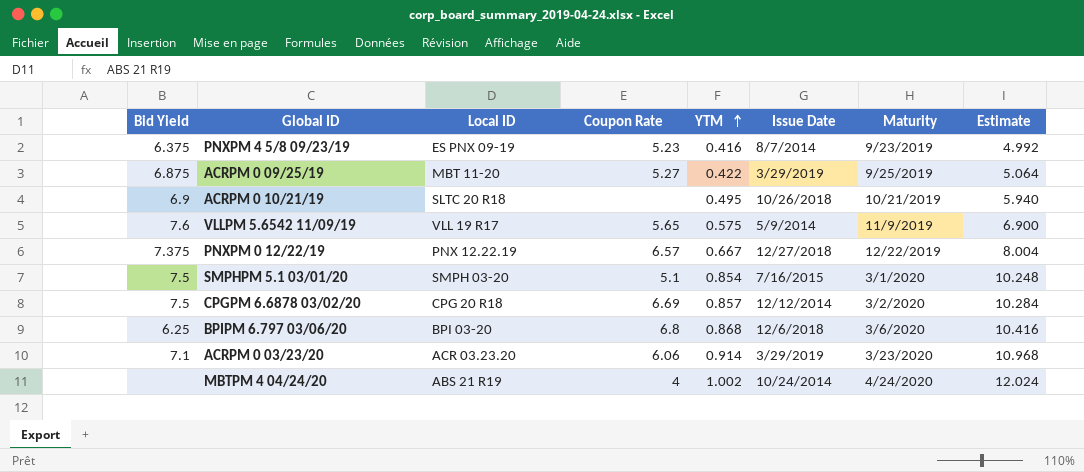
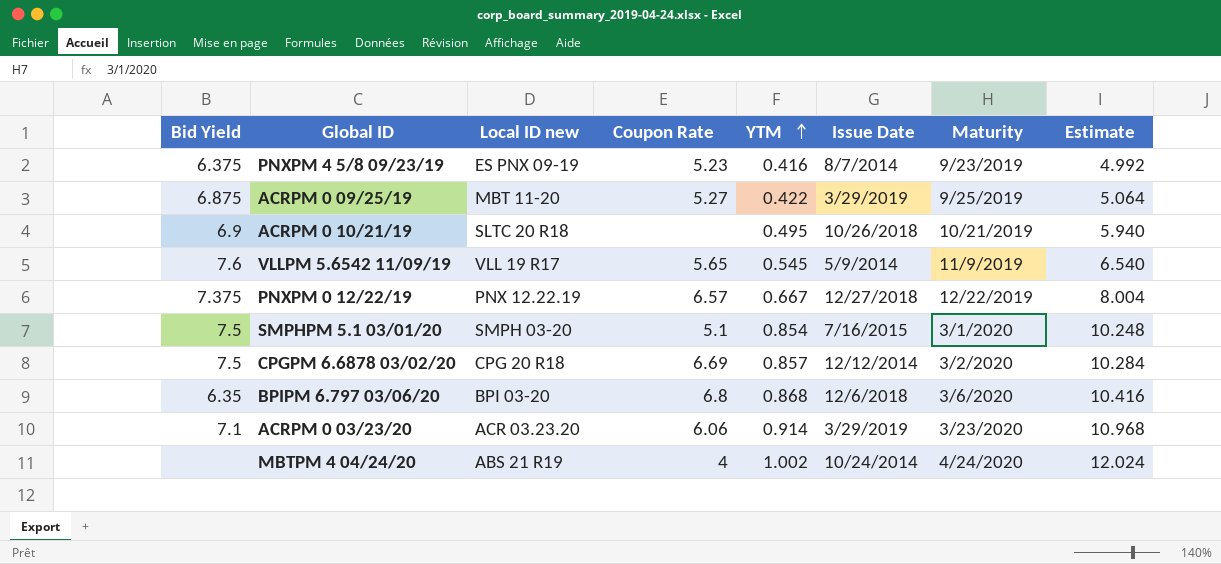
column name: Local ID -> Local ID new
VLLPM 5.6542 11/09/19 | YTM: 0.575 -> 0.545
VLLPM 5.6542 11/09/19 | Estimate: 6.900 -> 6.540
BPIPM 6.797 03/06/20 | Bid Yield: 6.25 -> 6.35

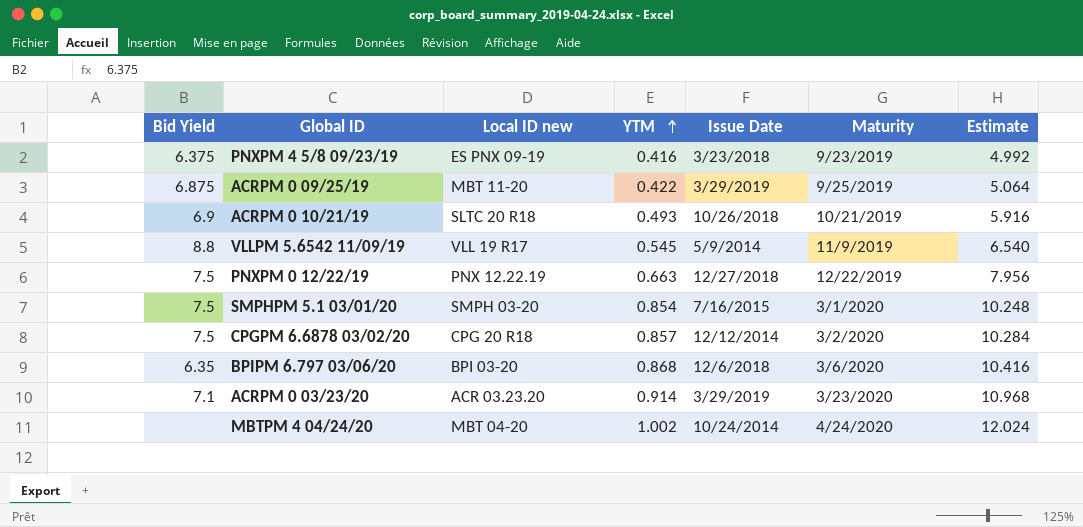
column Coupon Rate | position: 4 -> none
PNXPM 4 5/8 09/23/19 | Issue Date: 8/7/2014 -> 3/23/2018
ACRPM 0 10/21/19 | YTM: 0.495 -> 0.493
ACRPM 0 10/21/19 | Estimate: 5.940 -> 5.916
VLLPM 5.6542 11/09/19 | Bid Yield: 7.6 -> 8.8
PNXPM 0 12/22/19 | Bid Yield: 7.375 -> 7.5
PNXPM 0 12/22/19 | YTM: 0.667 -> 0.663
PNXPM 0 12/22/19 | Estimate: 8.004 -> 7.956
MBTPM 4 04/24/20 | Local ID new: ABS 21 R19 -> MBT 04-20

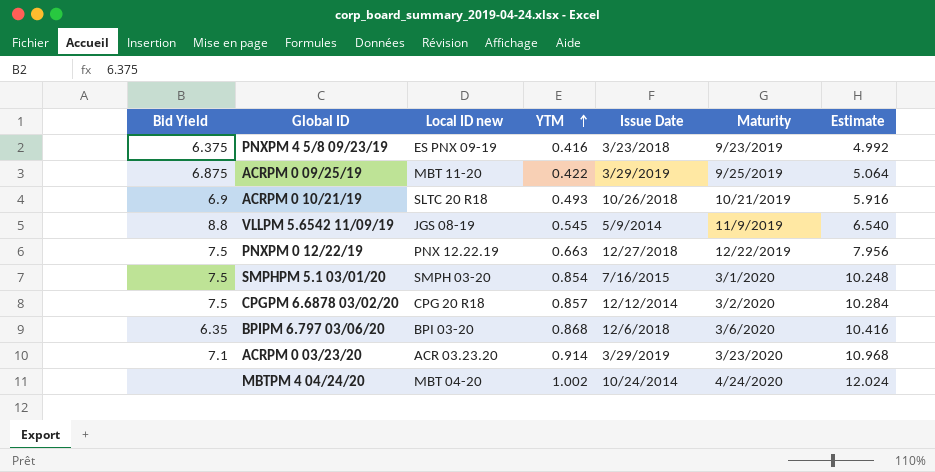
VLLPM 5.6542 11/09/19 | Local ID new: VLL 19 R17 -> JGS 08-19

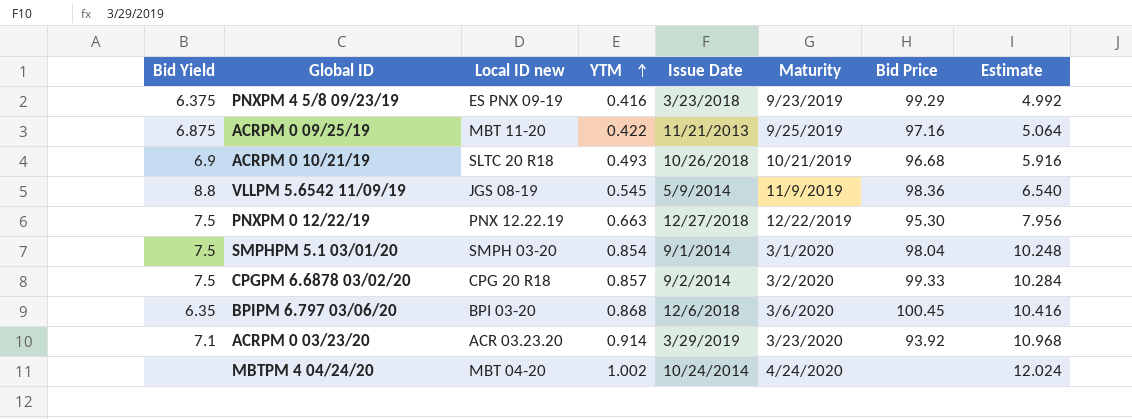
column Bid Price | position: none -> 7
ACRPM 0 09/25/19 | Issue Date: 3/29/2019 -> 11/21/2013
SMPHPM 5.1 03/01/20 | Issue Date: 7/16/2015 -> 9/1/2014
CPGPM 6.6878 03/02/20 | Issue Date: 12/12/2014 -> 9/2/2014

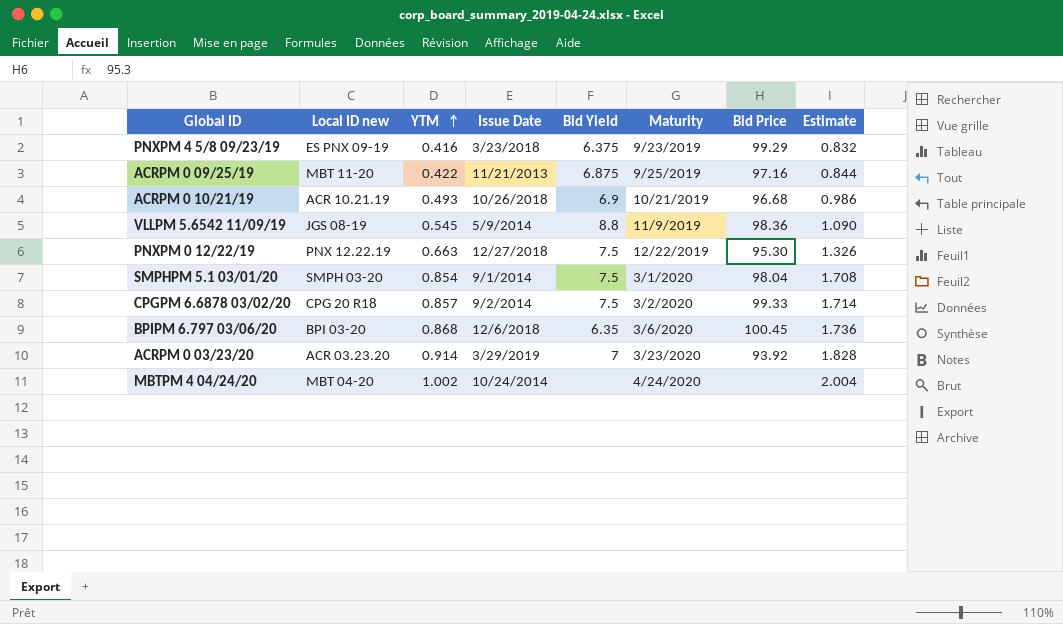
column Bid Yield | position: 1 -> 5
column Estimate | formula: [YTM] * 12 -> [YTM] * 2
ACRPM 0 10/21/19 | Local ID new: SLTC 20 R18 -> ACR 10.21.19
ACRPM 0 03/23/20 | Bid Yield: 7.1 -> 7

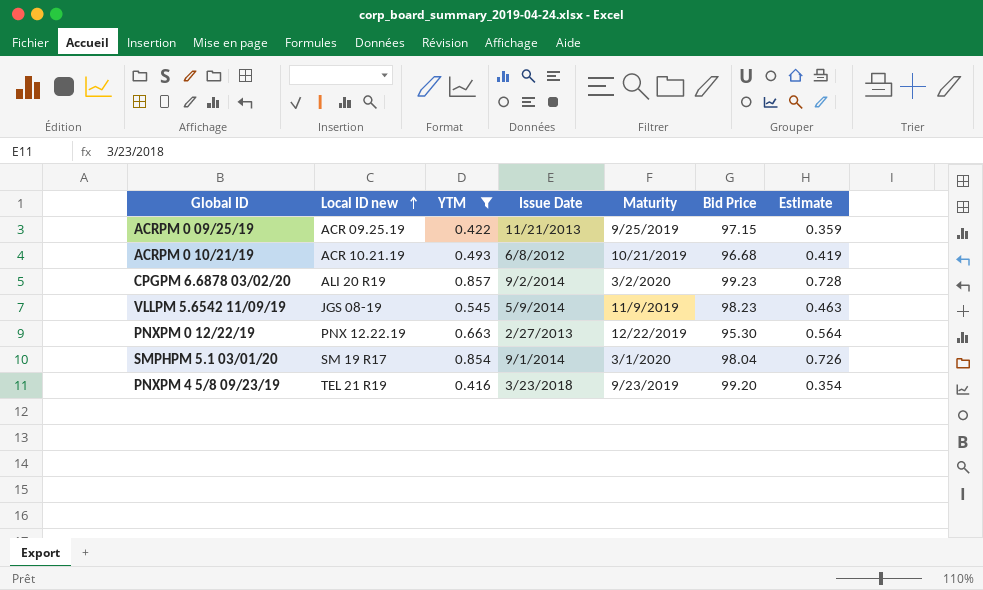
filter: none -> YTM <= 0.857
row order: YTM ascending -> Local ID new ascending
column Bid Yield | position: 5 -> none
column Estimate | formula: [YTM] * 2 -> [YTM] * 0.85
ACRPM 0 09/25/19 | Local ID new: MBT 11-20 -> ACR 09.25.19
ACRPM 0 09/25/19 | Bid Price: 97.16 -> 97.15
ACRPM 0 10/21/19 | Issue Date: 10/26/2018 -> 6/8/2012
CPGPM 6.6878 03/02/20 | Local ID new: CPG 20 R18 -> ALI 20 R19
CPGPM 6.6878 03/02/20 | Bid Price: 99.33 -> 99.23
VLLPM 5.6542 11/09/19 | Bid Price: 98.36 -> 98.23
PNXPM 0 12/22/19 | Issue Date: 12/27/2018 -> 2/27/2013
SMPHPM 5.1 03/01/20 | Local ID new: SMPH 03-20 -> SM 19 R17
PNXPM 4 5/8 09/23/19 | Local ID new: ES PNX 09-19 -> TEL 21 R19
PNXPM 4 5/8 09/23/19 | Bid Price: 99.29 -> 99.20

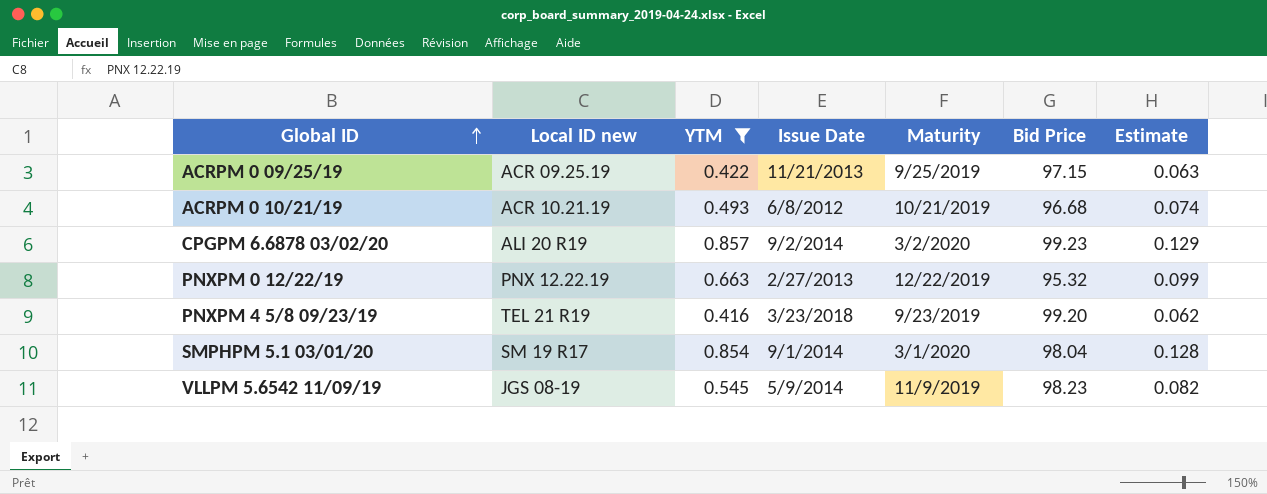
row order: Local ID new ascending -> Global ID ascending
column Estimate | formula: [YTM] * 0.85 -> [YTM] * 0.15
PNXPM 0 12/22/19 | Bid Price: 95.30 -> 95.32

